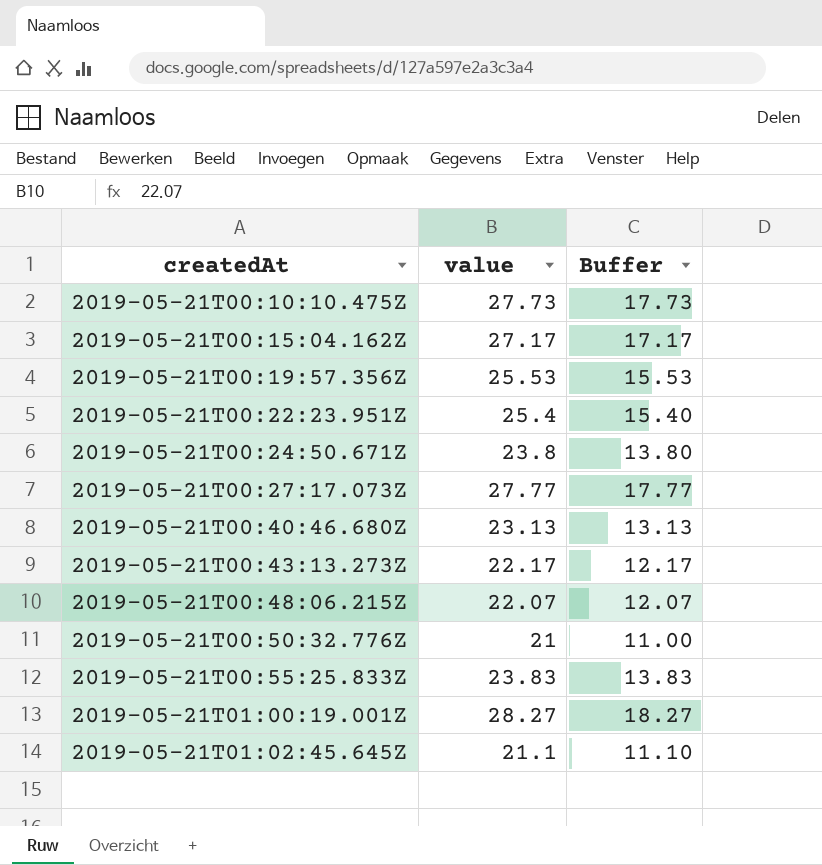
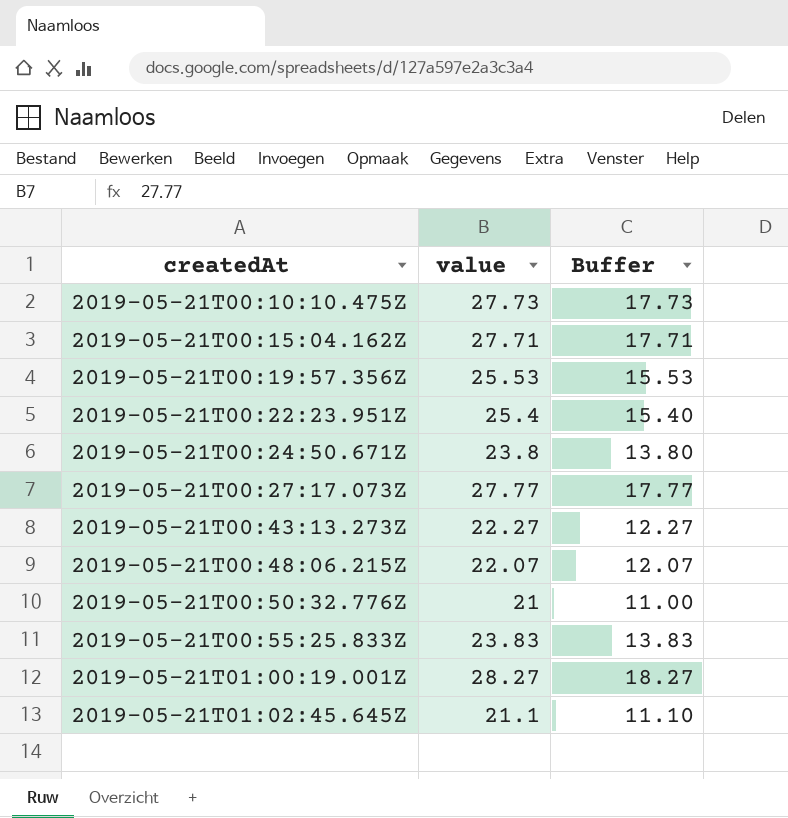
row 2019-05-21T00:40:46.680Z: 23.13 | 13.13 -> none
2019-05-21T00:15:04.162Z | value: 27.17 -> 27.71
2019-05-21T00:15:04.162Z | Buffer: 17.17 -> 17.71
2019-05-21T00:43:13.273Z | value: 22.17 -> 22.27
2019-05-21T00:43:13.273Z | Buffer: 12.17 -> 12.27

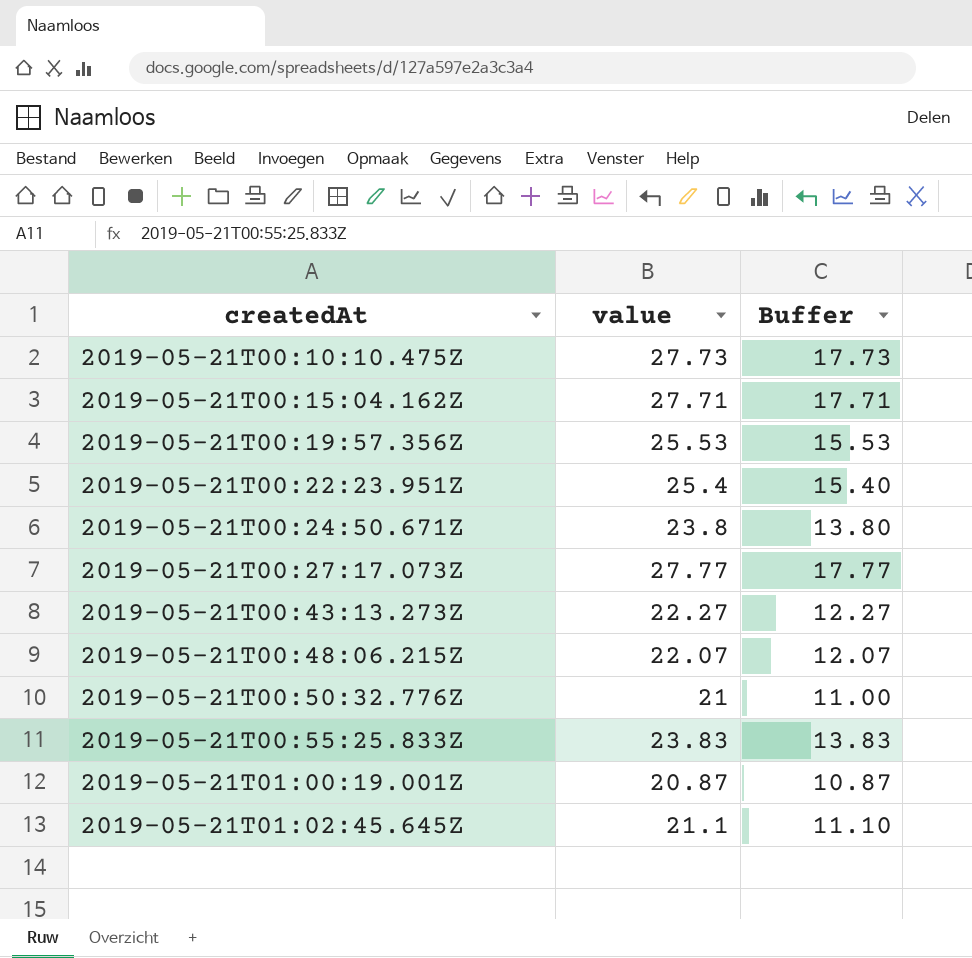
2019-05-21T01:00:19.001Z | value: 28.27 -> 20.87
2019-05-21T01:00:19.001Z | Buffer: 18.27 -> 10.87

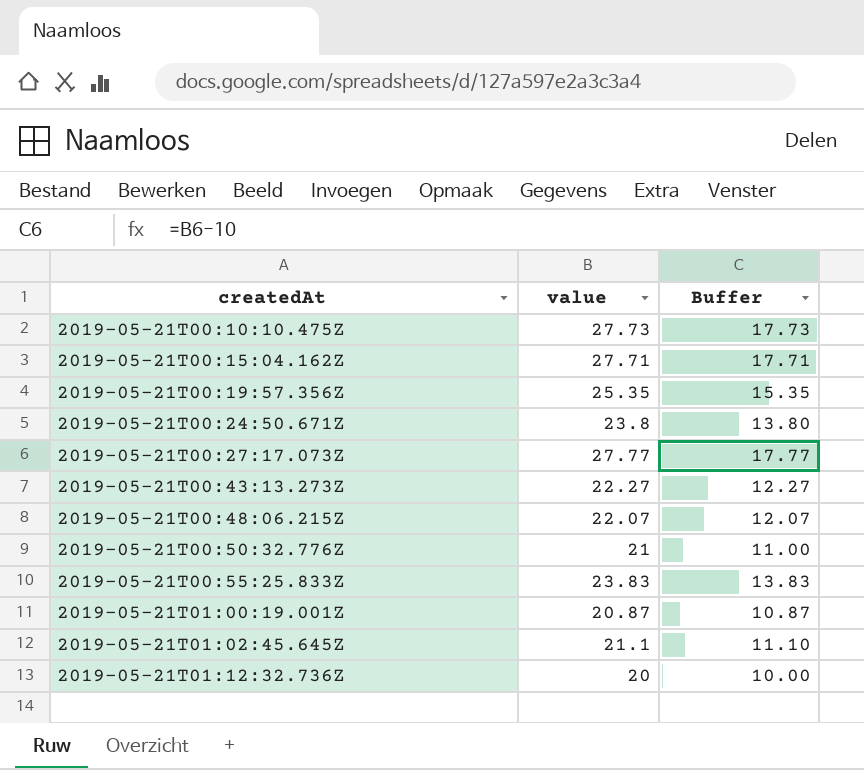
row 2019-05-21T00:22:23.951Z: 25.4 | 15.40 -> none
2019-05-21T00:19:57.356Z | value: 25.53 -> 25.35
2019-05-21T00:19:57.356Z | Buffer: 15.53 -> 15.35
row 2019-05-21T01:12:32.736Z: none -> 20 | 10.00

